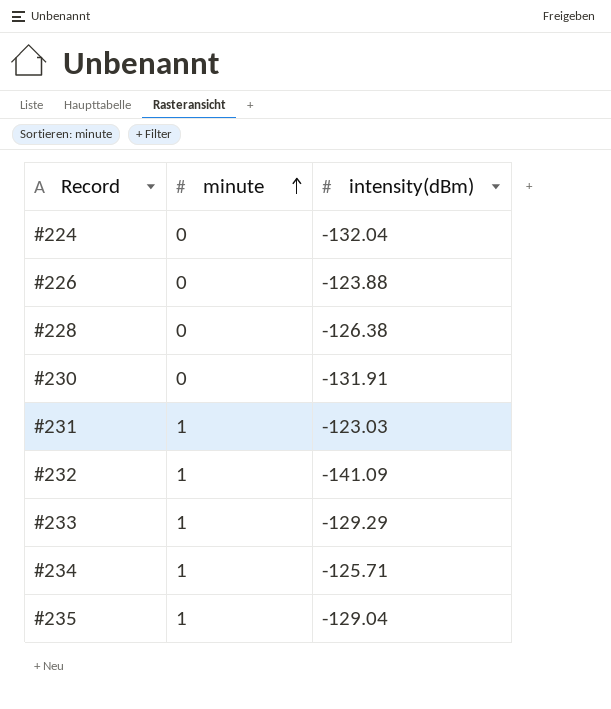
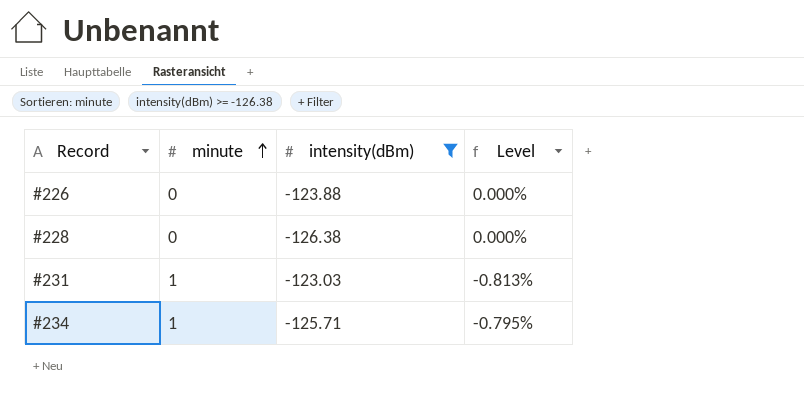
filter: none -> intensity(dBm) >= -126.38
column Level | formula: none -> [minute] / [intensity(dBm)]

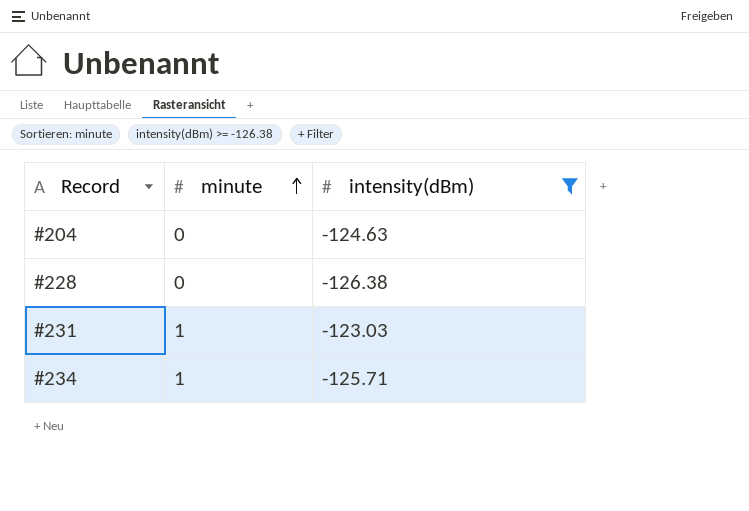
column Level | formula: [minute] / [intensity(dBm)] -> none
row #226: 0 | -123.88 | 0.000% -> none
row #204: none -> 0 | -124.63

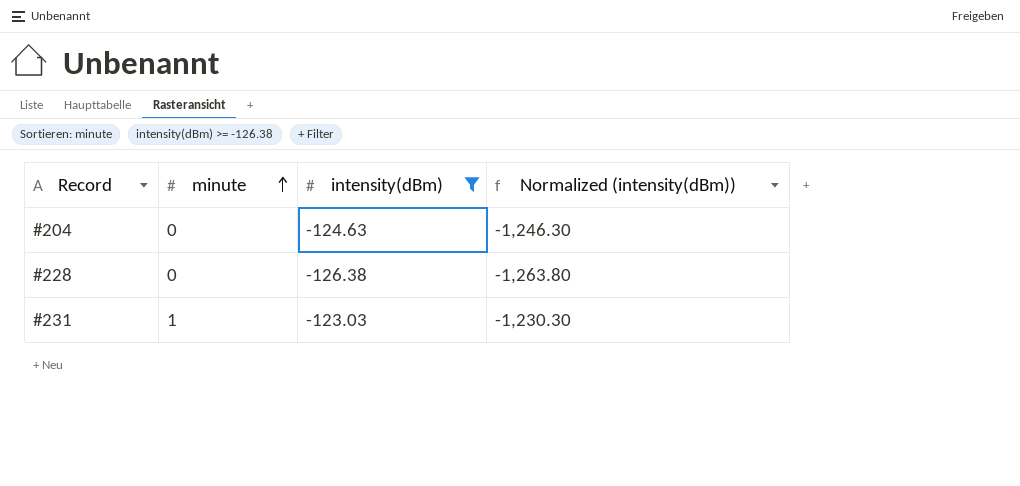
column Normalized (intensity(dBm)) | formula: none -> [intensity(dBm)] * 10
row #234: 1 | -125.71 -> none

